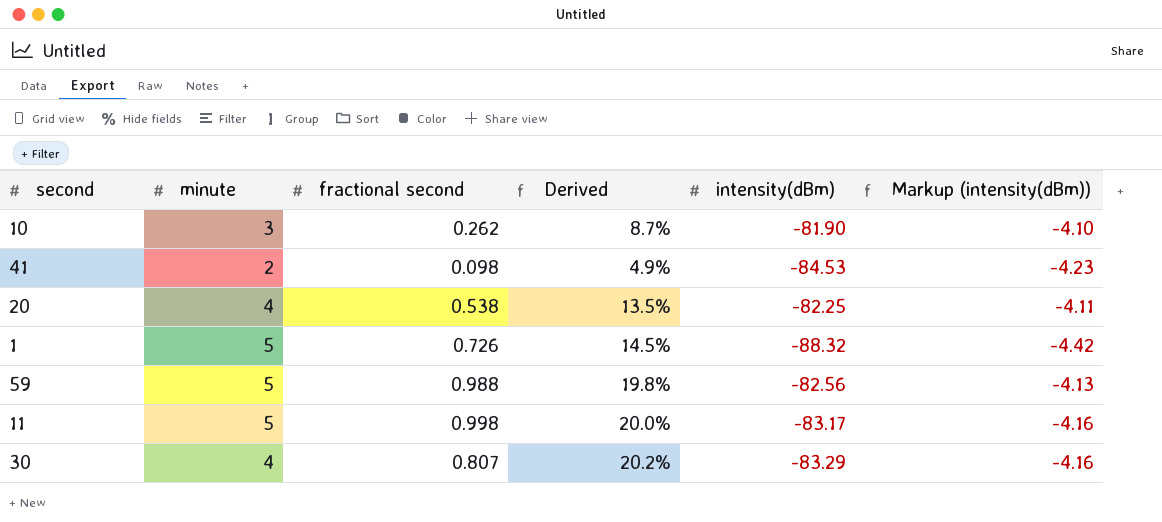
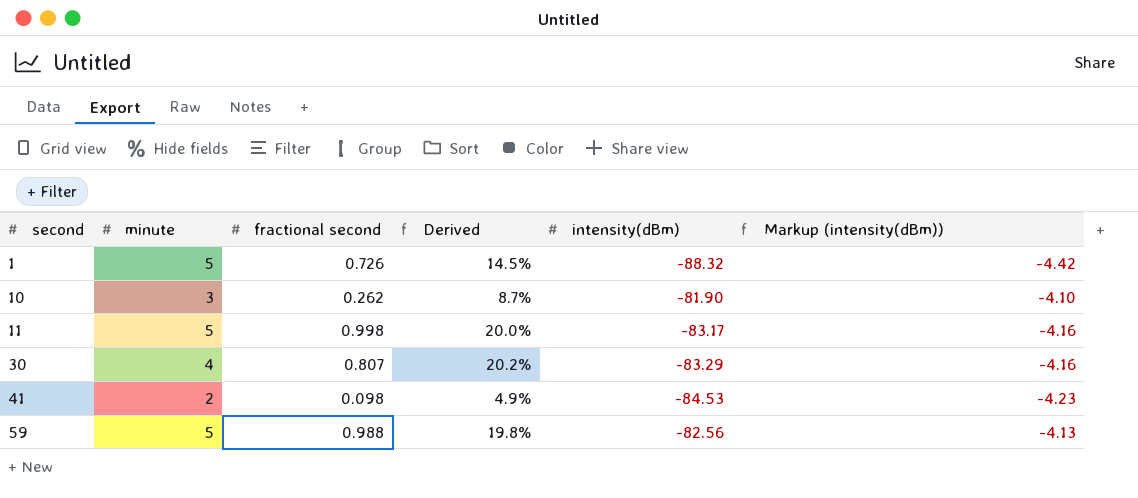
row order: none -> second ascending
row 20: 4 | 0.538 | 13.5% | -82.25 | -4.11 -> none

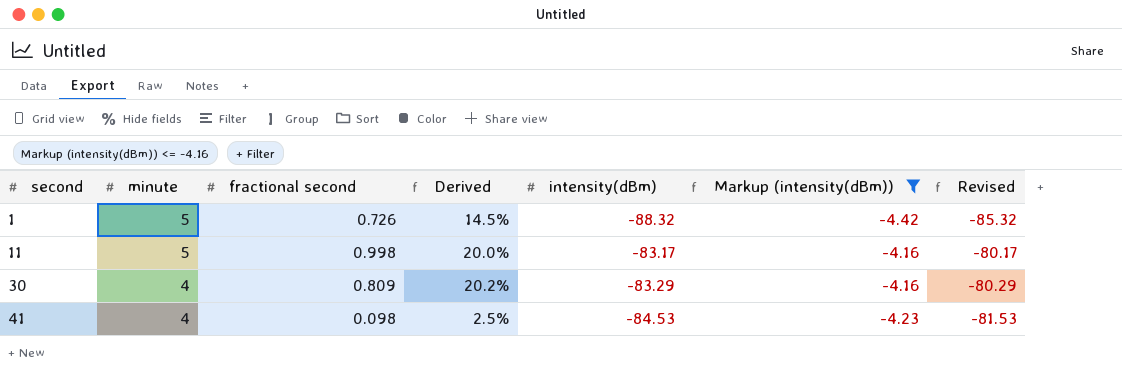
filter: none -> Markup (intensity(dBm)) <= -4.16
column Revised | formula: none -> [intensity(dBm)] + 3
30 | fractional second: 0.807 -> 0.809
41 | minute: 2 -> 4
41 | Derived: 4.9% -> 2.5%

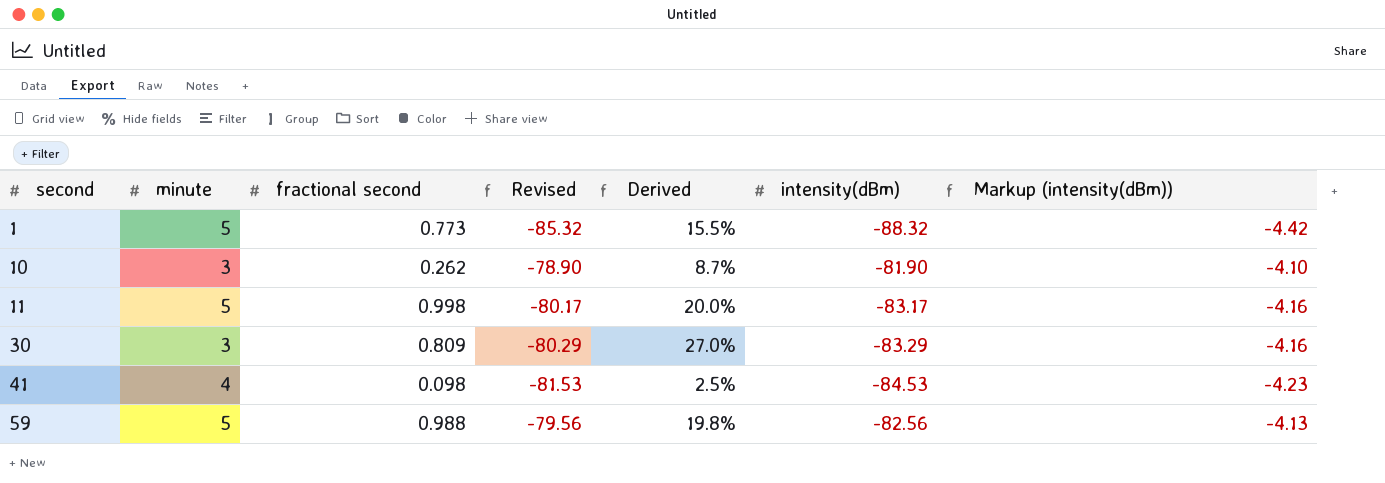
filter: Markup (intensity(dBm)) <= -4.16 -> none
column Revised | position: 7 -> 4
1 | fractional second: 0.726 -> 0.773
1 | Derived: 14.5% -> 15.5%
30 | minute: 4 -> 3
30 | Derived: 20.2% -> 27.0%

